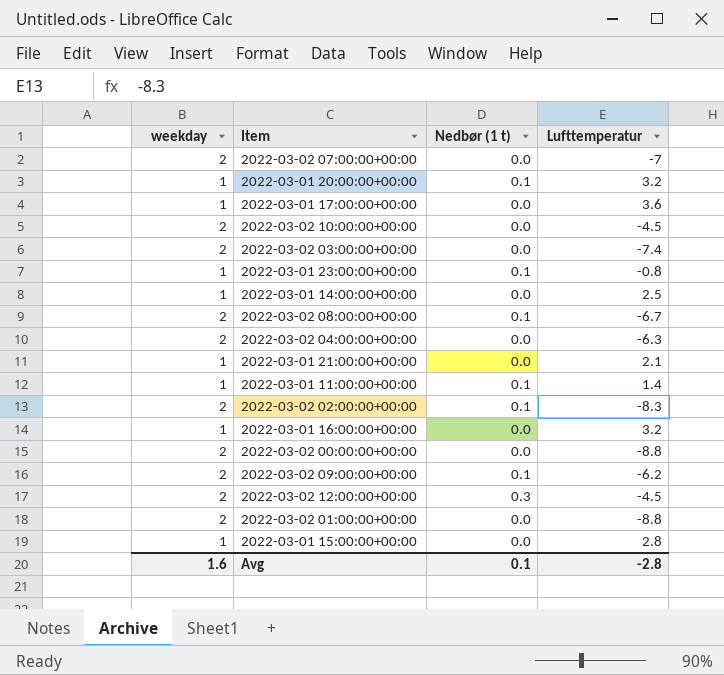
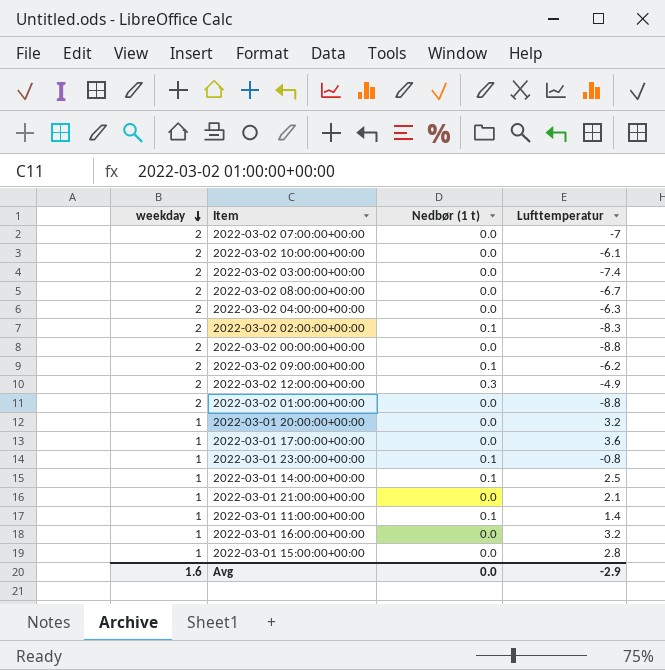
row order: none -> weekday descending
2022-03-02 10:00:00+00:00 | Lufttemperatur: -4.5 -> -6.1
2022-03-02 08:00:00+00:00 | Nedbør (1 t): 0.1 -> 0.0
2022-03-02 12:00:00+00:00 | Lufttemperatur: -4.5 -> -4.9
2022-03-01 20:00:00+00:00 | Nedbør (1 t): 0.1 -> 0.0
2022-03-01 14:00:00+00:00 | Nedbør (1 t): 0.0 -> 0.1
Avg | Nedbør (1 t): 0.1 -> 0.0
Avg | Lufttemperatur: -2.8 -> -2.9

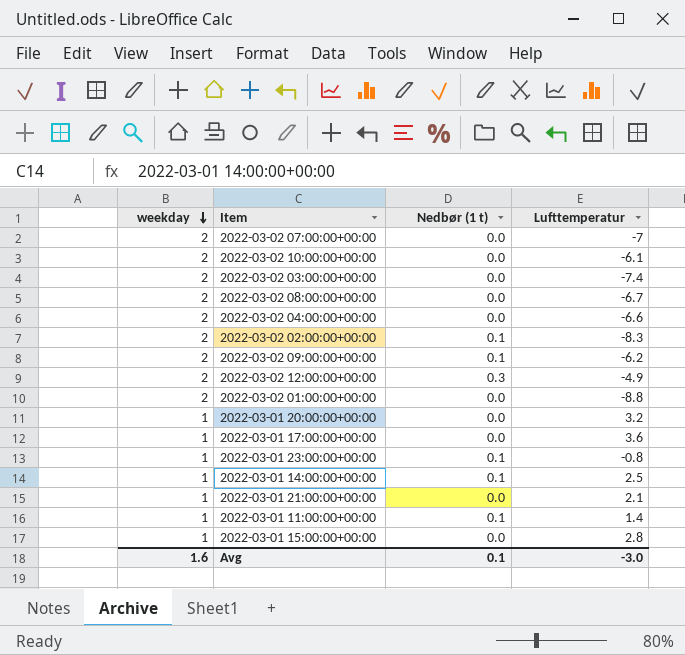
row 2022-03-02 00:00:00+00:00: 2 | 0.0 | -8.8 -> none
row 2022-03-01 16:00:00+00:00: 1 | 0.0 | 3.2 -> none
2022-03-02 04:00:00+00:00 | Lufttemperatur: -6.3 -> -6.6
Avg | Nedbør (1 t): 0.0 -> 0.1
Avg | Lufttemperatur: -2.9 -> -3.0

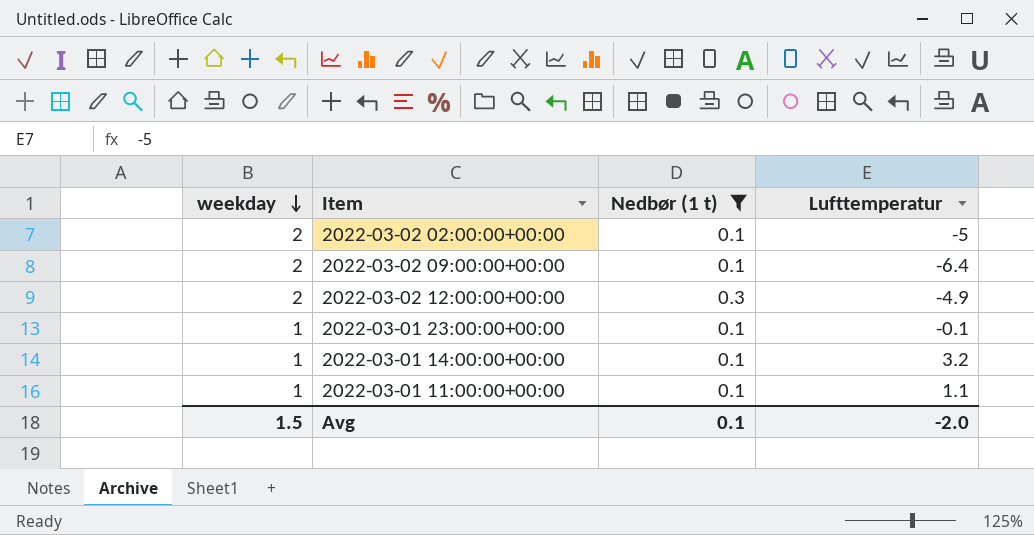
filter: none -> Nedbør (1 t) != 0.0
2022-03-02 02:00:00+00:00 | Lufttemperatur: -8.3 -> -5
2022-03-02 09:00:00+00:00 | Lufttemperatur: -6.2 -> -6.4
2022-03-01 23:00:00+00:00 | Lufttemperatur: -0.8 -> -0.1
2022-03-01 14:00:00+00:00 | Lufttemperatur: 2.5 -> 3.2
2022-03-01 11:00:00+00:00 | Lufttemperatur: 1.4 -> 1.1
Avg | weekday: 1.6 -> 1.5
Avg | Lufttemperatur: -3.0 -> -2.0

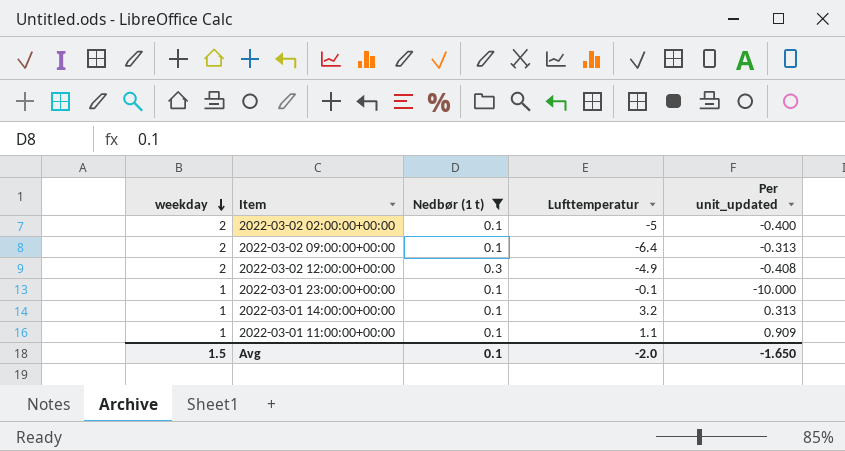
column Per unit_updated | formula: none -> [weekday] / [Lufttemperatur]

